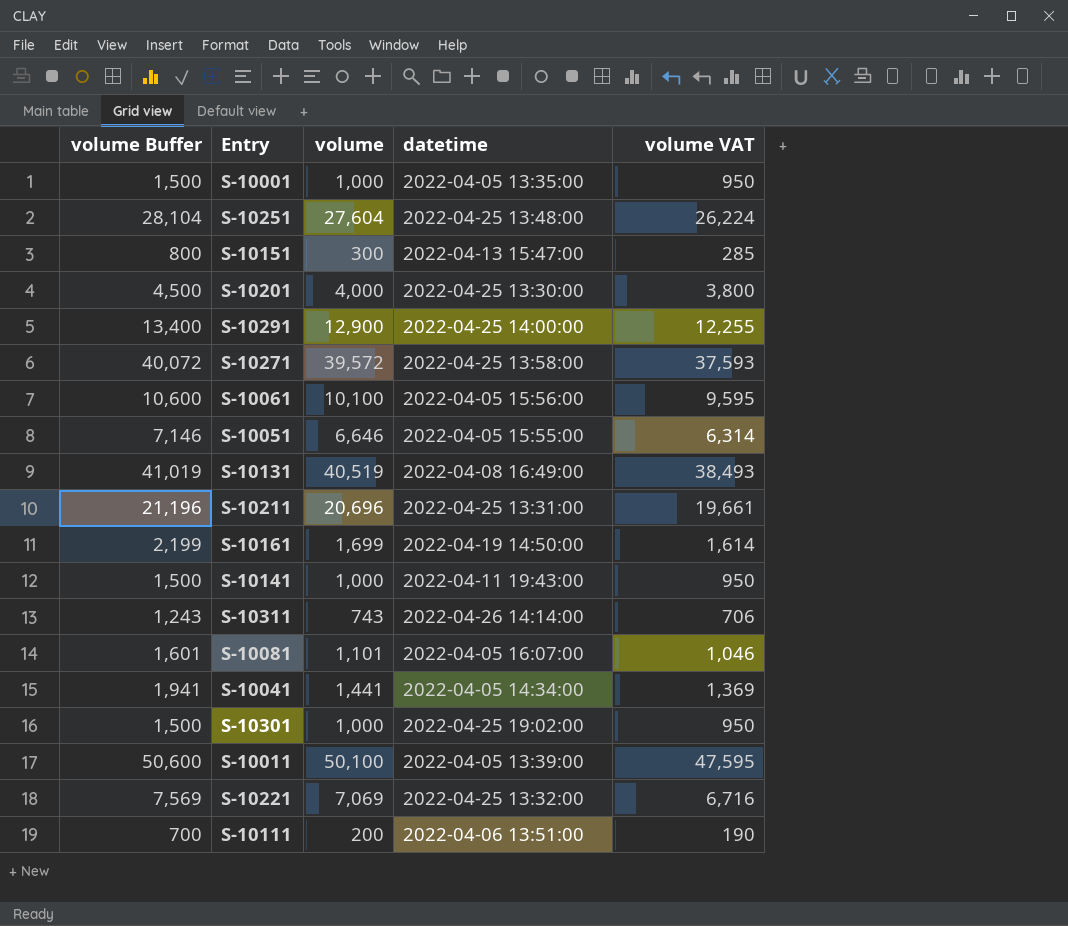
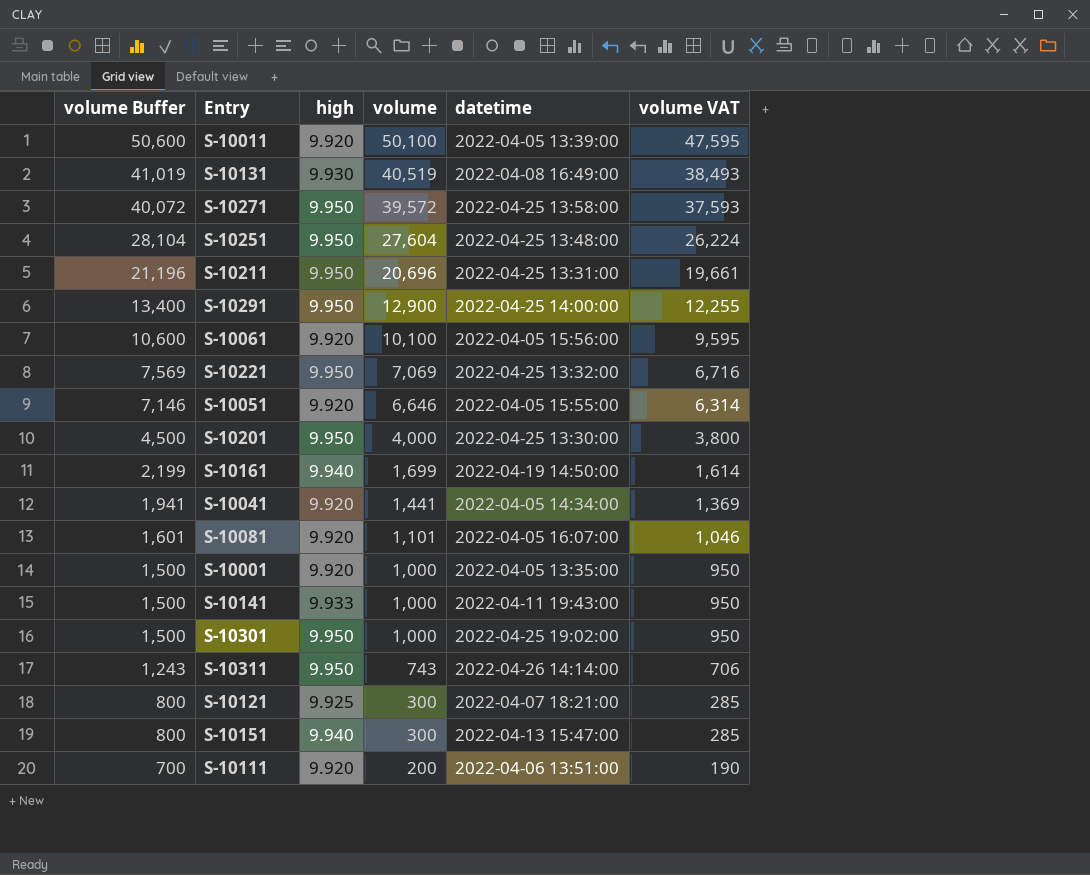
row order: none -> volume Buffer descending
column high | position: none -> 3
row S-10121: none -> 800 | 9.925 | 300 | 2022-04-07 18:21:00 | 285

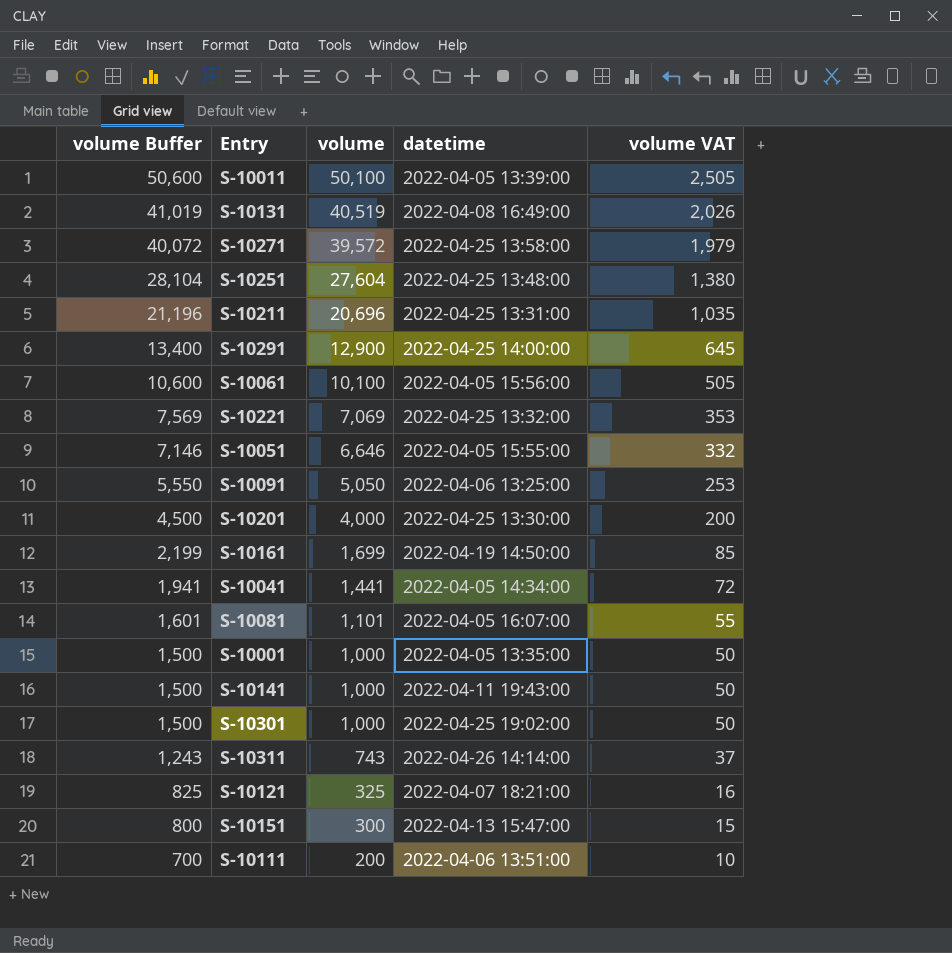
column high | position: 3 -> none
column volume VAT | formula: [volume] * 0.95 -> [volume] * 0.05
row S-10091: none -> 5,550 | 5,050 | 2022-04-06 13:25:00 | 253
S-10121 | volume Buffer: 800 -> 825
S-10121 | volume: 300 -> 325

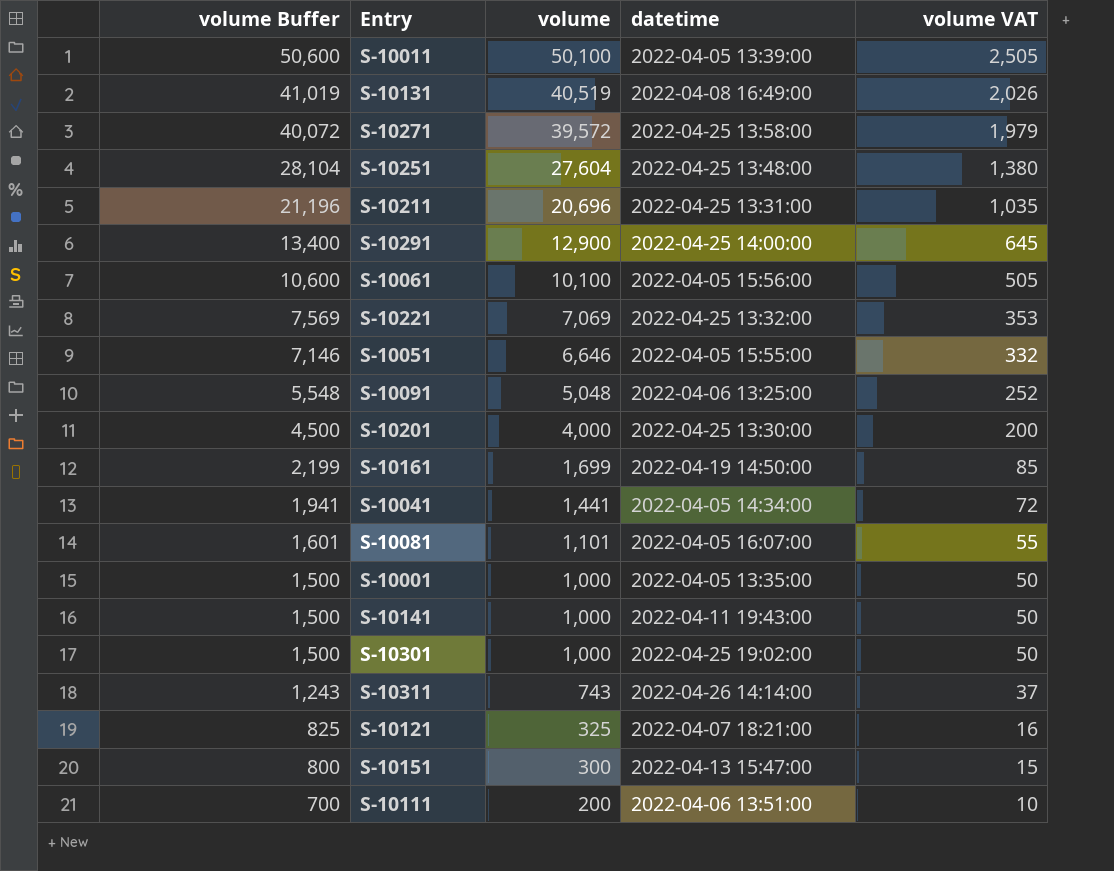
S-10091 | volume Buffer: 5,550 -> 5,548
S-10091 | volume: 5,050 -> 5,048
S-10091 | volume VAT: 253 -> 252

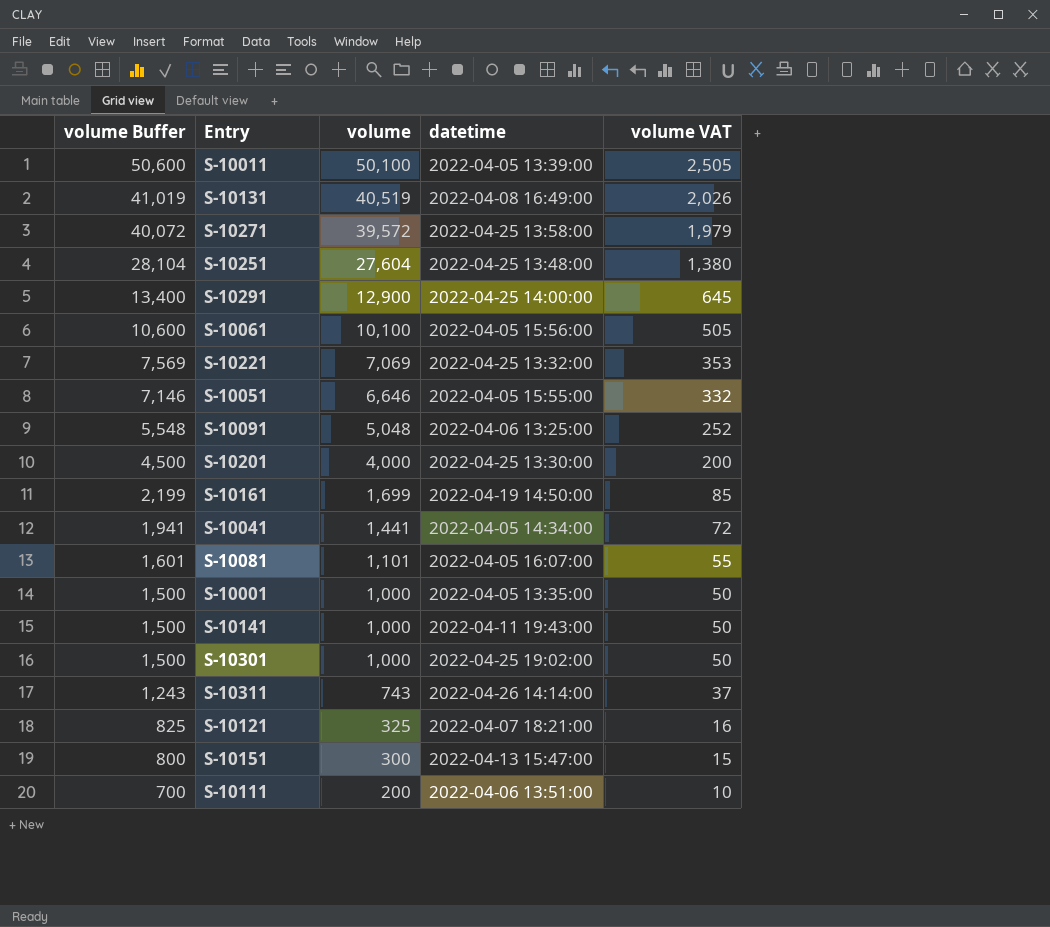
row S-10211: 21,196 | 20,696 | 2022-04-25 13:31:00 | 1,035 -> none

